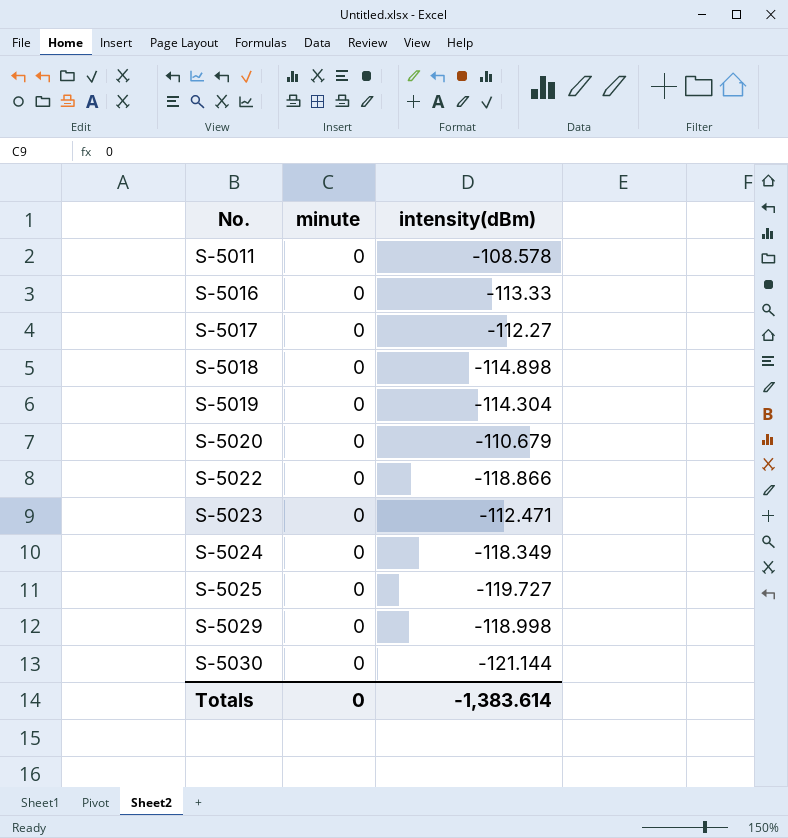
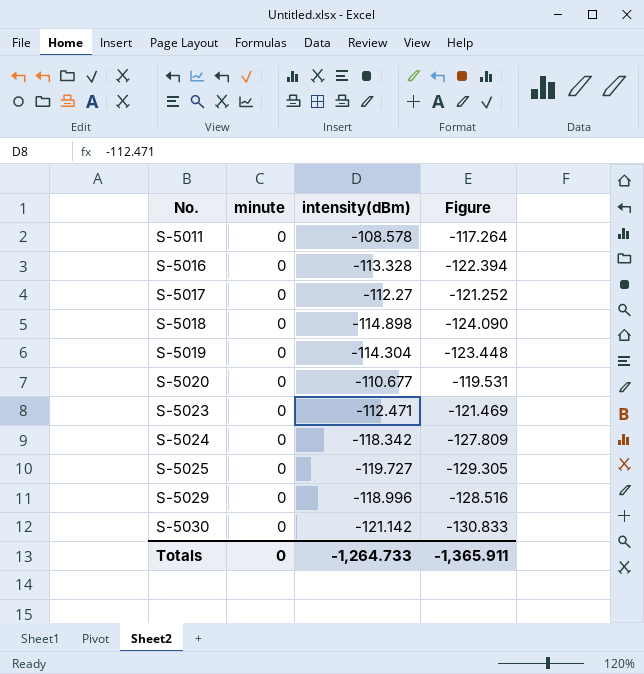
column Figure | formula: none -> [intensity(dBm)] * 1.08
row S-5022: 0 | -118.866 -> none
S-5016 | intensity(dBm): -113.33 -> -113.328
S-5020 | intensity(dBm): -110.679 -> -110.677
S-5024 | intensity(dBm): -118.349 -> -118.342
S-5029 | intensity(dBm): -118.998 -> -118.996
S-5030 | intensity(dBm): -121.144 -> -121.142
Totals | intensity(dBm): -1,383.614 -> -1,264.733

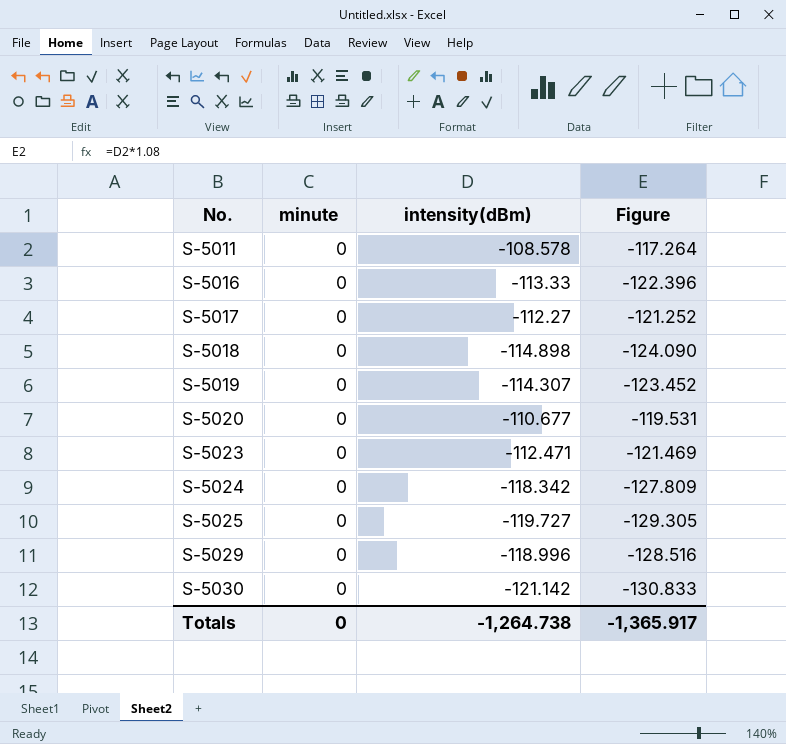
S-5016 | intensity(dBm): -113.328 -> -113.33
S-5016 | Figure: -122.394 -> -122.396
S-5019 | intensity(dBm): -114.304 -> -114.307
S-5019 | Figure: -123.448 -> -123.452
Totals | intensity(dBm): -1,264.733 -> -1,264.738
Totals | Figure: -1,365.911 -> -1,365.917

